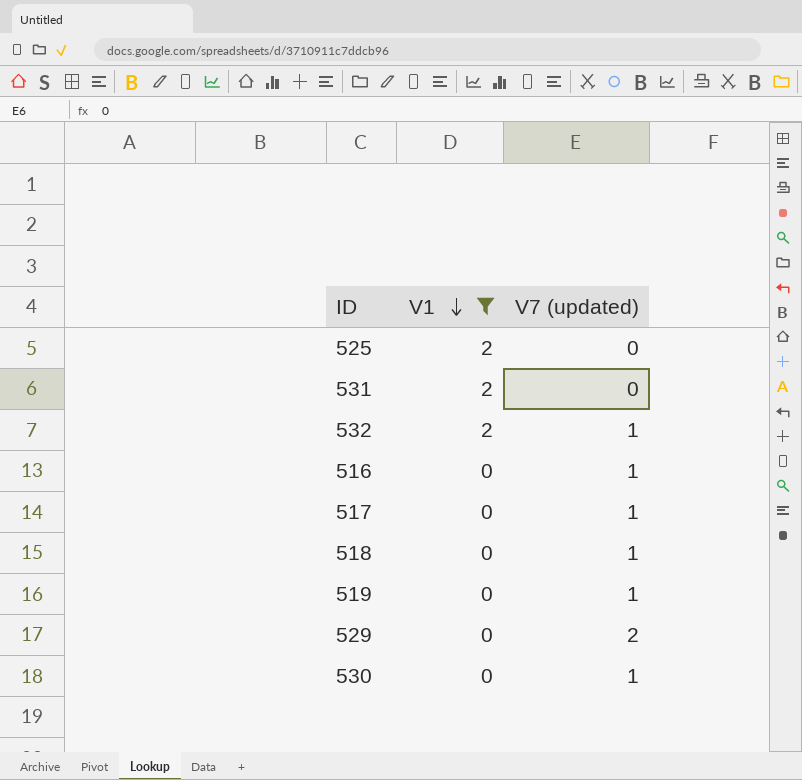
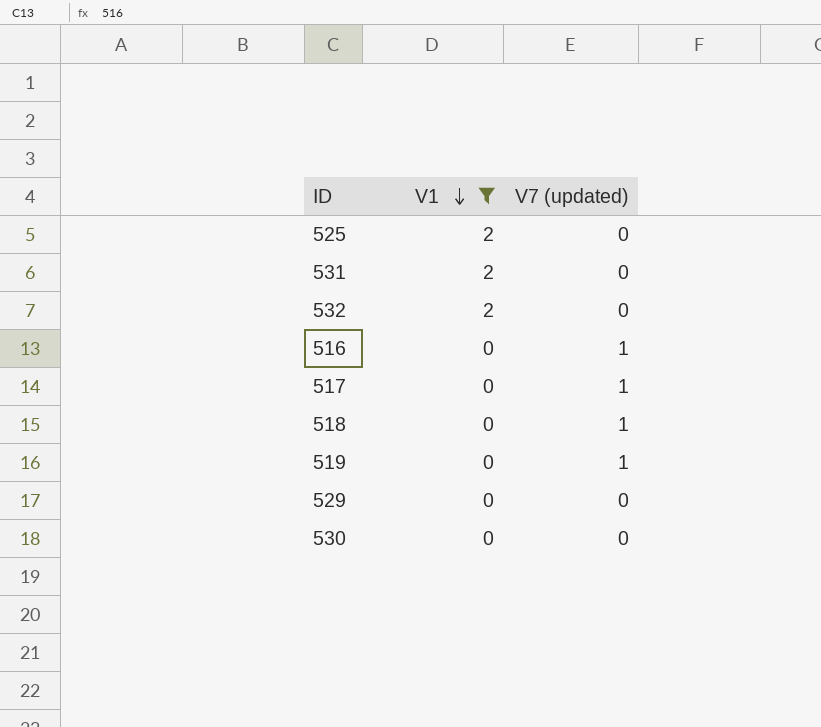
532 | V7 (updated): 1 -> 0
529 | V7 (updated): 2 -> 0
530 | V7 (updated): 1 -> 0

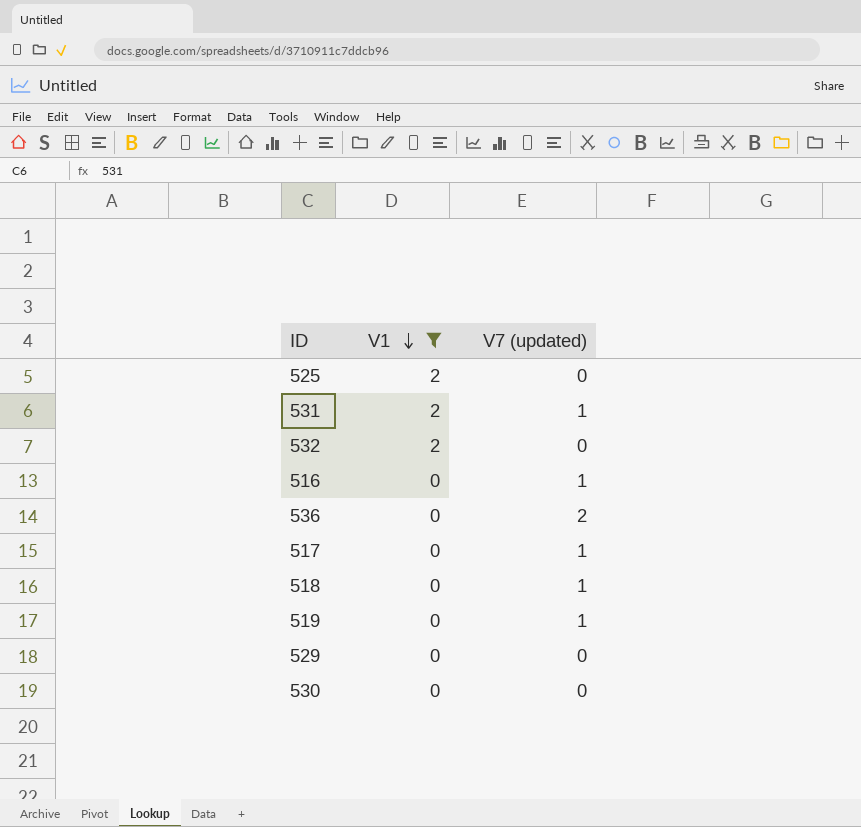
531 | V7 (updated): 0 -> 1
row 536: none -> 0 | 2

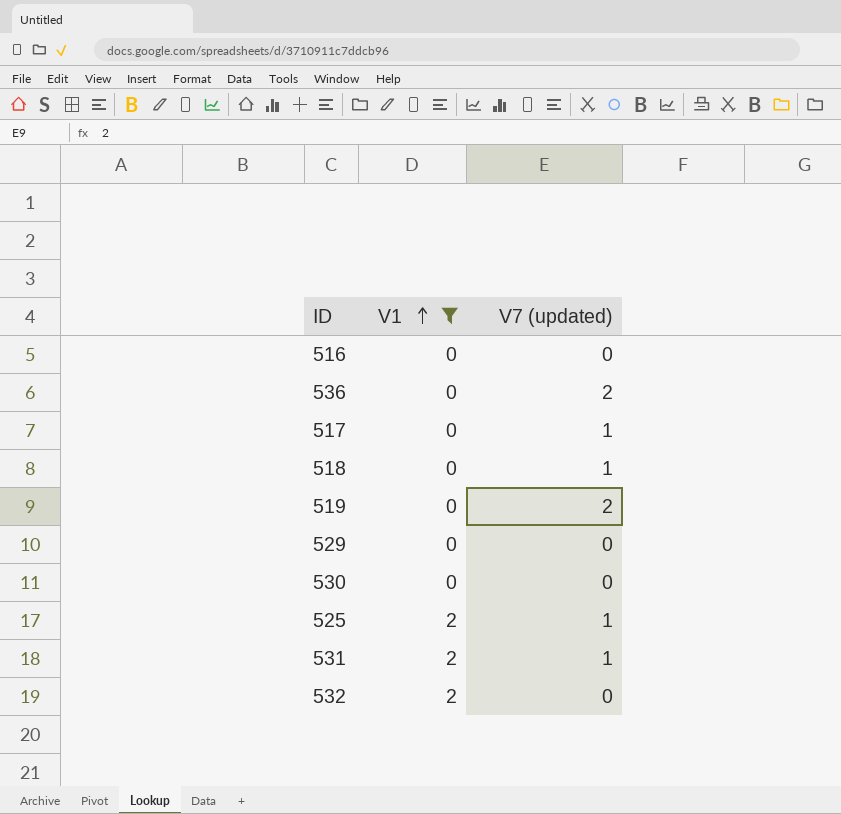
row order: V1 descending -> V1 ascending
516 | V7 (updated): 1 -> 0
519 | V7 (updated): 1 -> 2
525 | V7 (updated): 0 -> 1

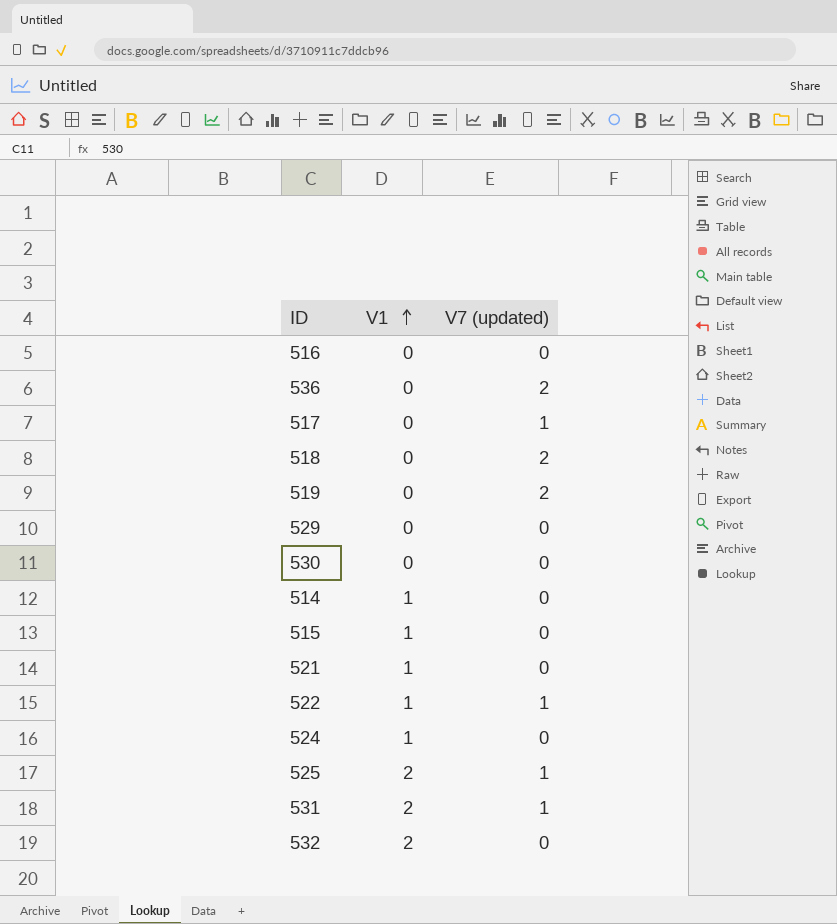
filter: V1 != 1 -> none
518 | V7 (updated): 1 -> 2

